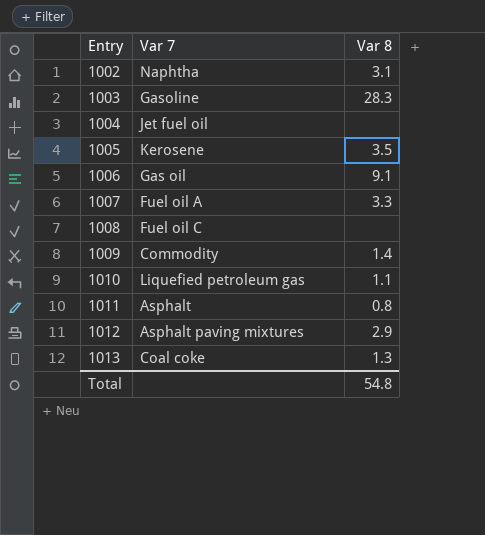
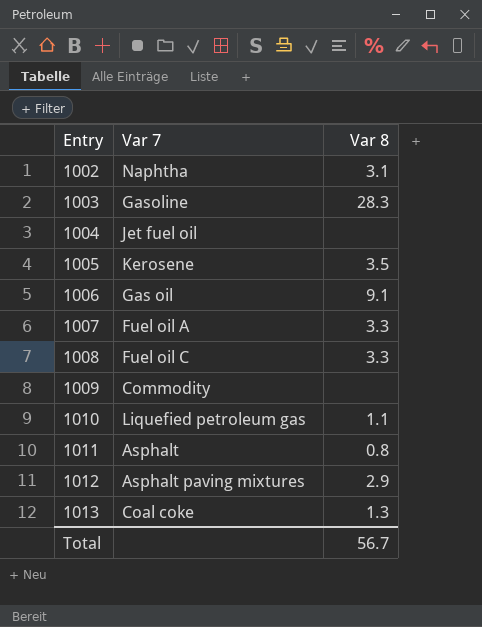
1008 | Var 8: none -> 3.3
1009 | Var 8: 1.4 -> none
Total | Var 8: 54.8 -> 56.7

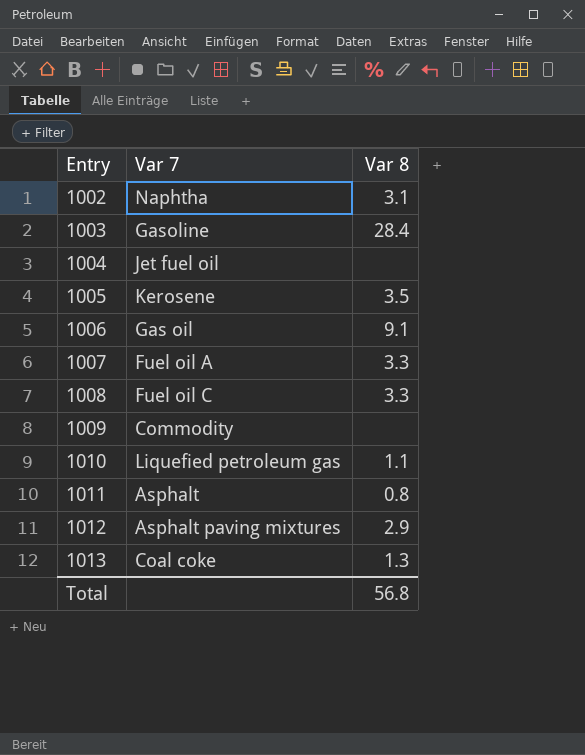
1003 | Var 8: 28.3 -> 28.4
Total | Var 8: 56.7 -> 56.8

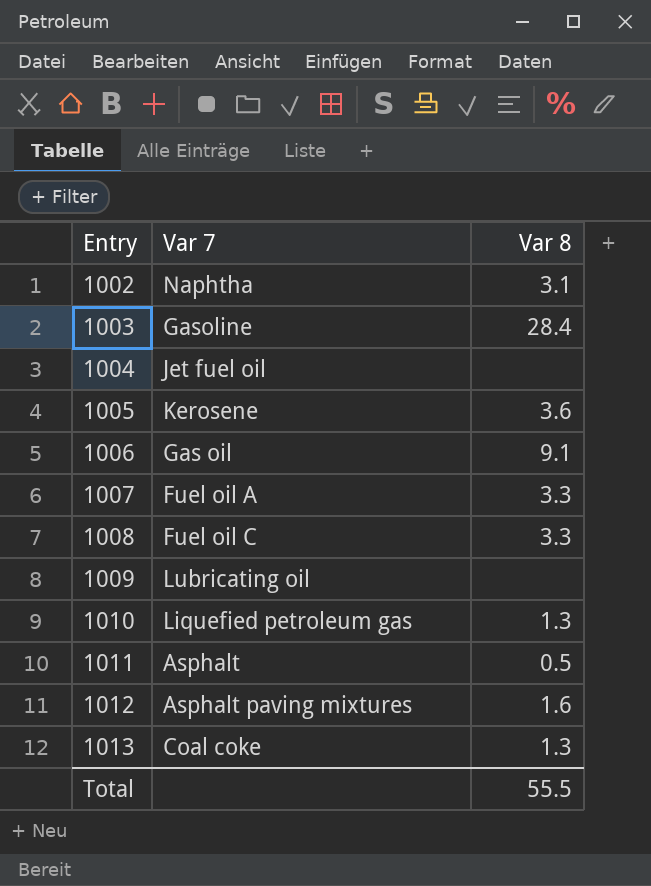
1005 | Var 8: 3.5 -> 3.6
1009 | Var 7: Commodity -> Lubricating oil
1010 | Var 8: 1.1 -> 1.3
1011 | Var 8: 0.8 -> 0.5
1012 | Var 8: 2.9 -> 1.6
Total | Var 8: 56.8 -> 55.5

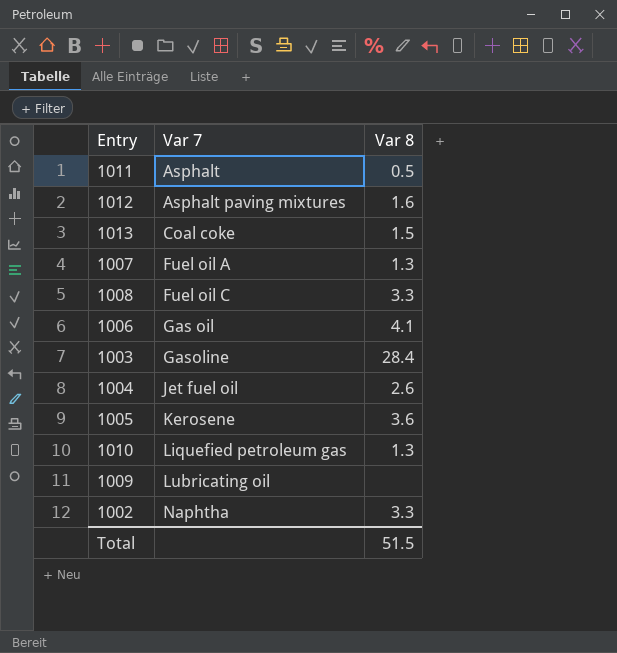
row order: Entry ascending -> Var 7 ascending
1013 | Var 8: 1.3 -> 1.5
1007 | Var 8: 3.3 -> 1.3
1006 | Var 8: 9.1 -> 4.1
1004 | Var 8: none -> 2.6
1002 | Var 8: 3.1 -> 3.3
Total | Var 8: 55.5 -> 51.5

